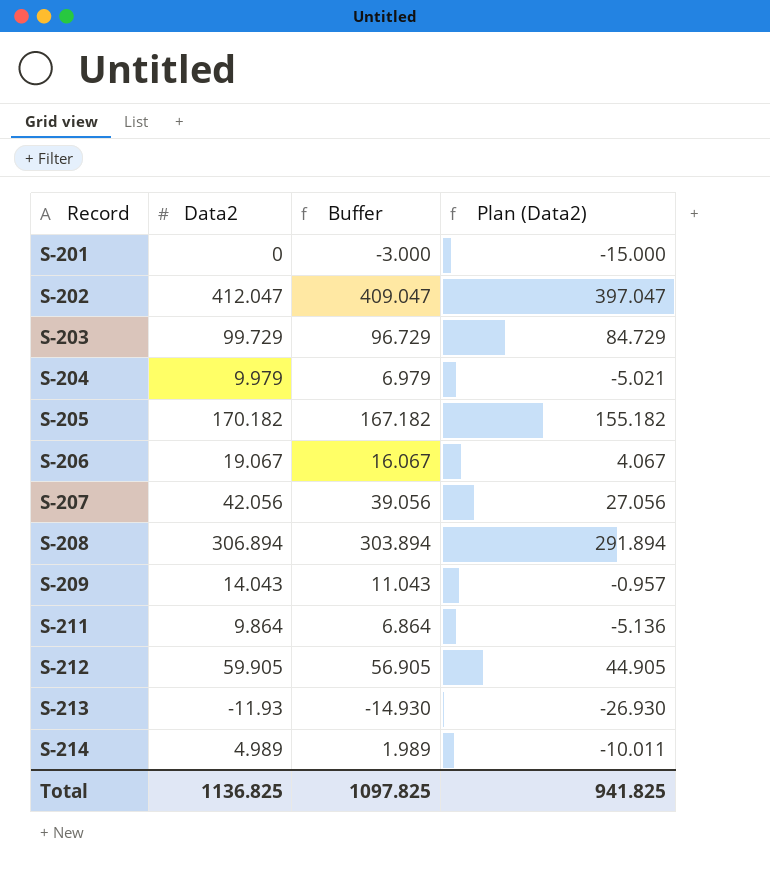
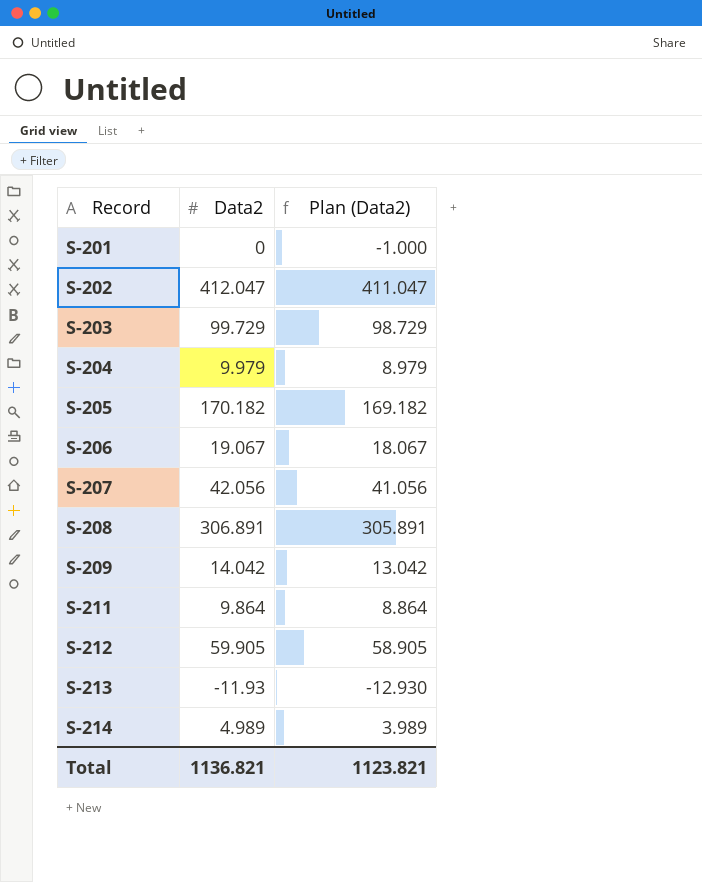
column Buffer | formula: [Data2] - 3 -> none
column Plan (Data2) | formula: [Data2] - 15 -> [Data2] - 1
S-208 | Data2: 306.894 -> 306.891
S-209 | Data2: 14.043 -> 14.042
Total | Data2: 1136.825 -> 1136.821
Total | Plan (Data2): 941.825 -> 1123.821

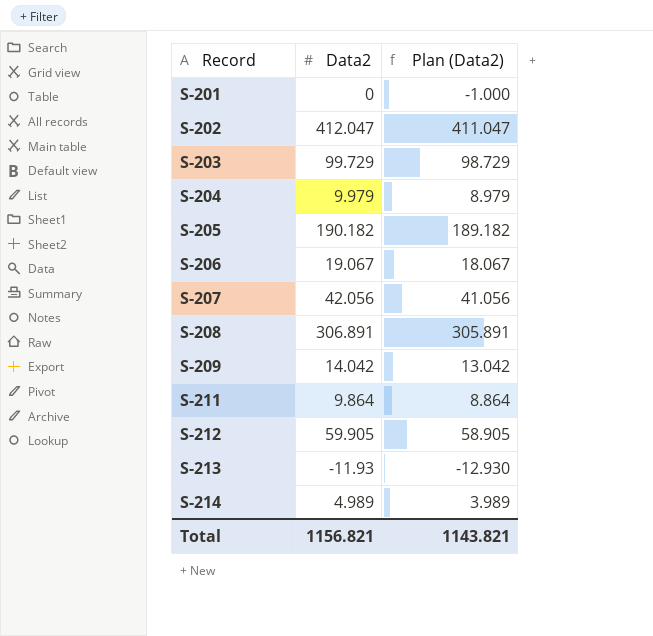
S-205 | Data2: 170.182 -> 190.182
S-205 | Plan (Data2): 169.182 -> 189.182
Total | Data2: 1136.821 -> 1156.821
Total | Plan (Data2): 1123.821 -> 1143.821

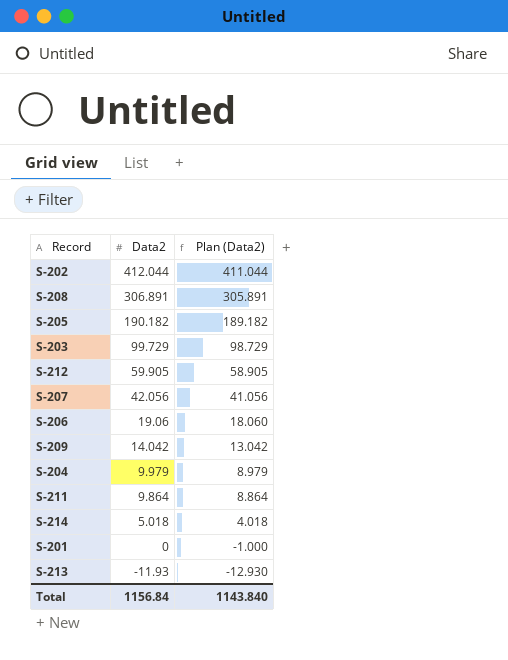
row order: Record ascending -> Data2 descending
S-202 | Data2: 412.047 -> 412.044
S-202 | Plan (Data2): 411.047 -> 411.044
S-206 | Data2: 19.067 -> 19.06
S-206 | Plan (Data2): 18.067 -> 18.060
S-214 | Data2: 4.989 -> 5.018
S-214 | Plan (Data2): 3.989 -> 4.018
Total | Data2: 1156.821 -> 1156.84
Total | Plan (Data2): 1143.821 -> 1143.840

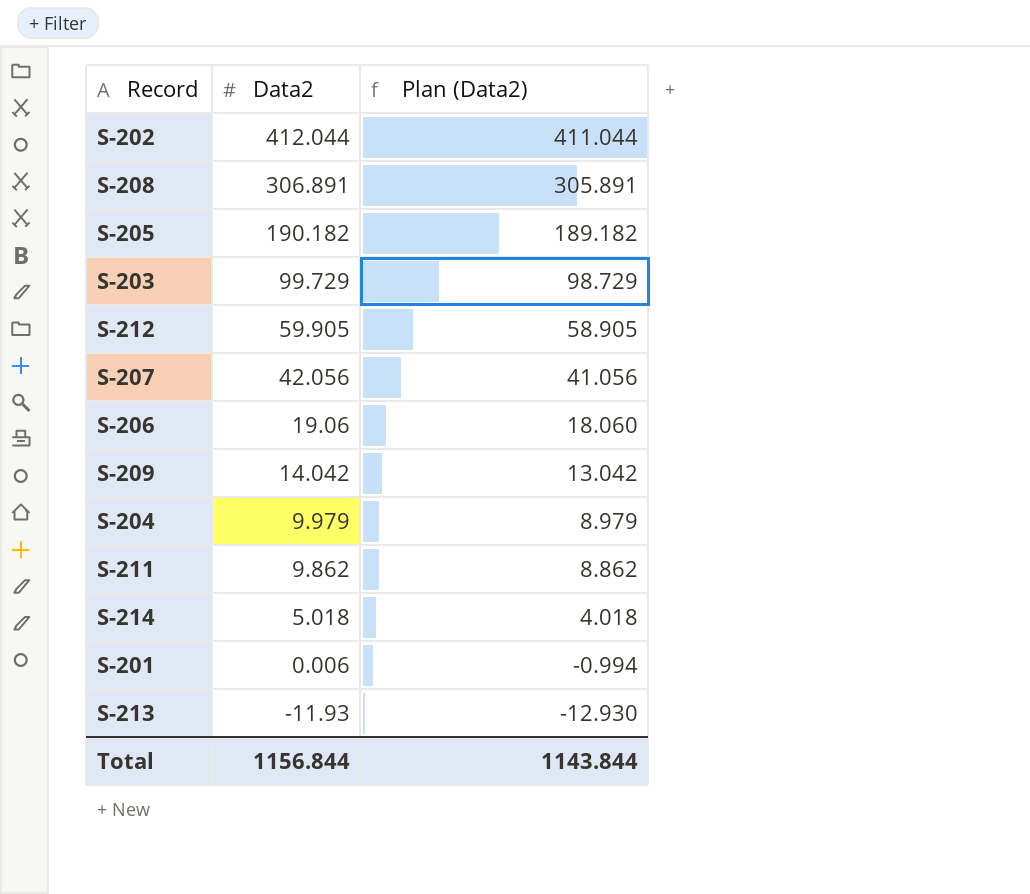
S-211 | Data2: 9.864 -> 9.862
S-211 | Plan (Data2): 8.864 -> 8.862
S-201 | Data2: 0 -> 0.006
S-201 | Plan (Data2): -1.000 -> -0.994
Total | Data2: 1156.84 -> 1156.844
Total | Plan (Data2): 1143.840 -> 1143.844

